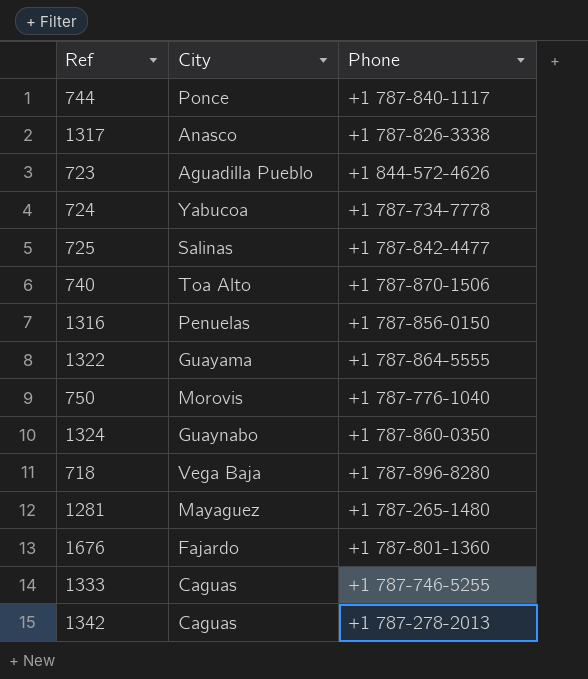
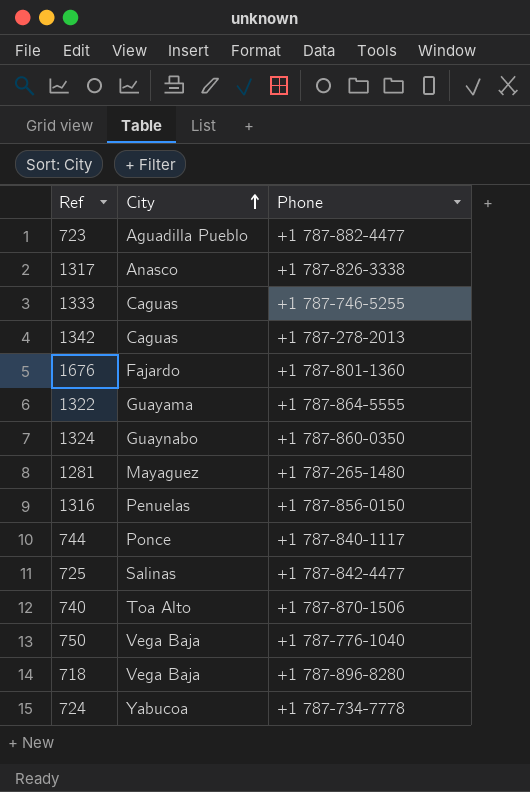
row order: none -> City ascending
723 | Phone: +1 844-572-4626 -> +1 787-882-4477
750 | City: Morovis -> Vega Baja

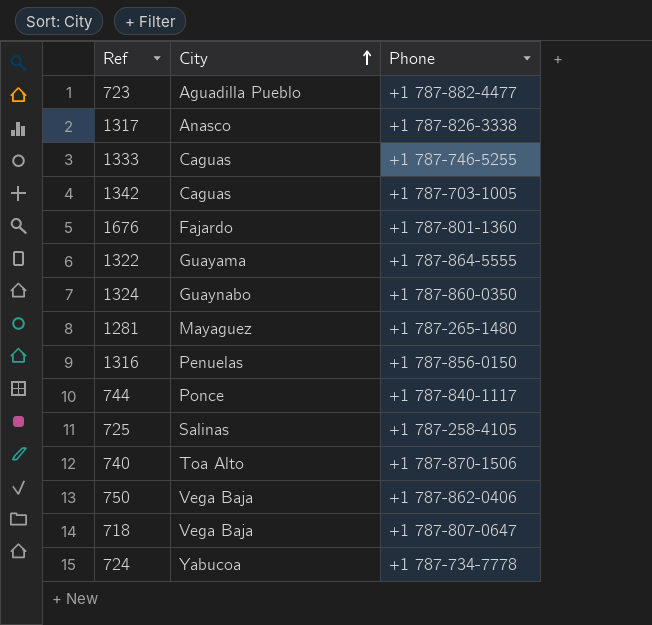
1342 | Phone: +1 787-278-2013 -> +1 787-703-1005
725 | Phone: +1 787-842-4477 -> +1 787-258-4105
750 | Phone: +1 787-776-1040 -> +1 787-862-0406
718 | Phone: +1 787-896-8280 -> +1 787-807-0647

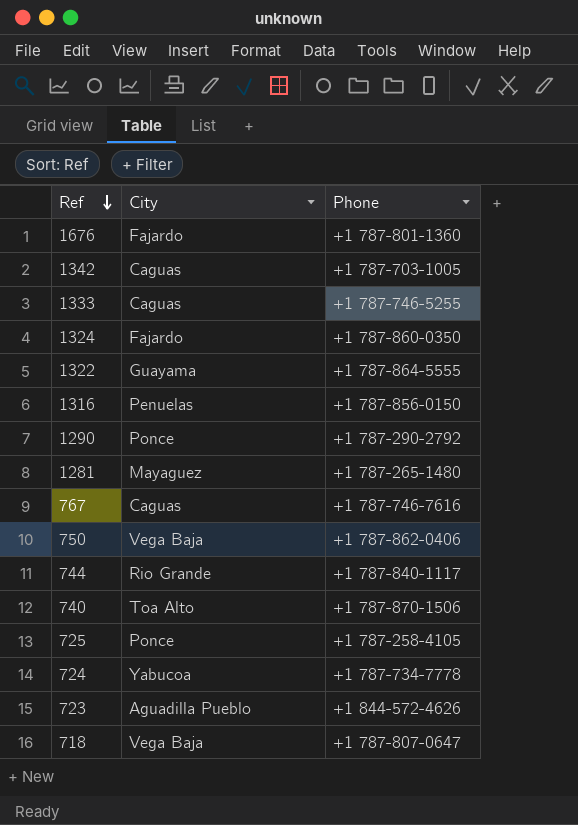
row order: City ascending -> Ref descending
row 1317: Anasco | +1 787-826-3338 -> none
1324 | City: Guaynabo -> Fajardo
row 1290: none -> Ponce | +1 787-290-2792
row 767: none -> Caguas | +1 787-746-7616
744 | City: Ponce -> Rio Grande
725 | City: Salinas -> Ponce
723 | Phone: +1 787-882-4477 -> +1 844-572-4626

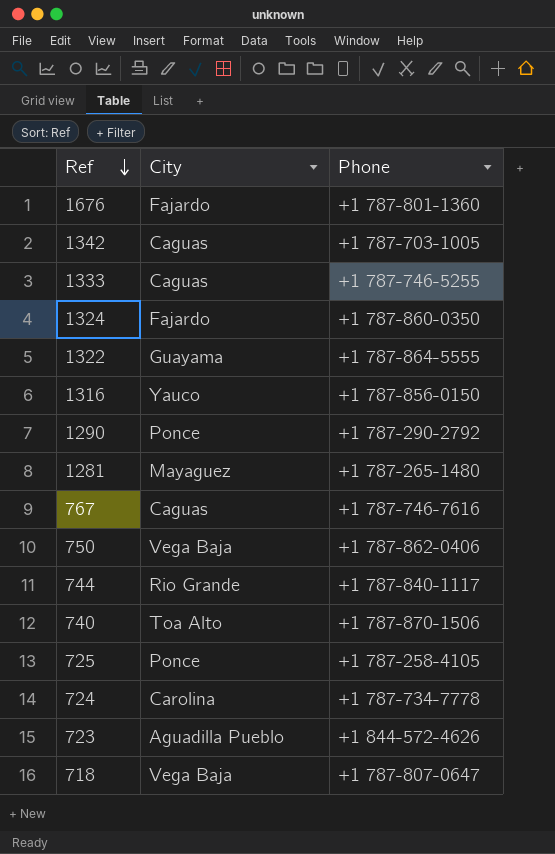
1316 | City: Penuelas -> Yauco
724 | City: Yabucoa -> Carolina

